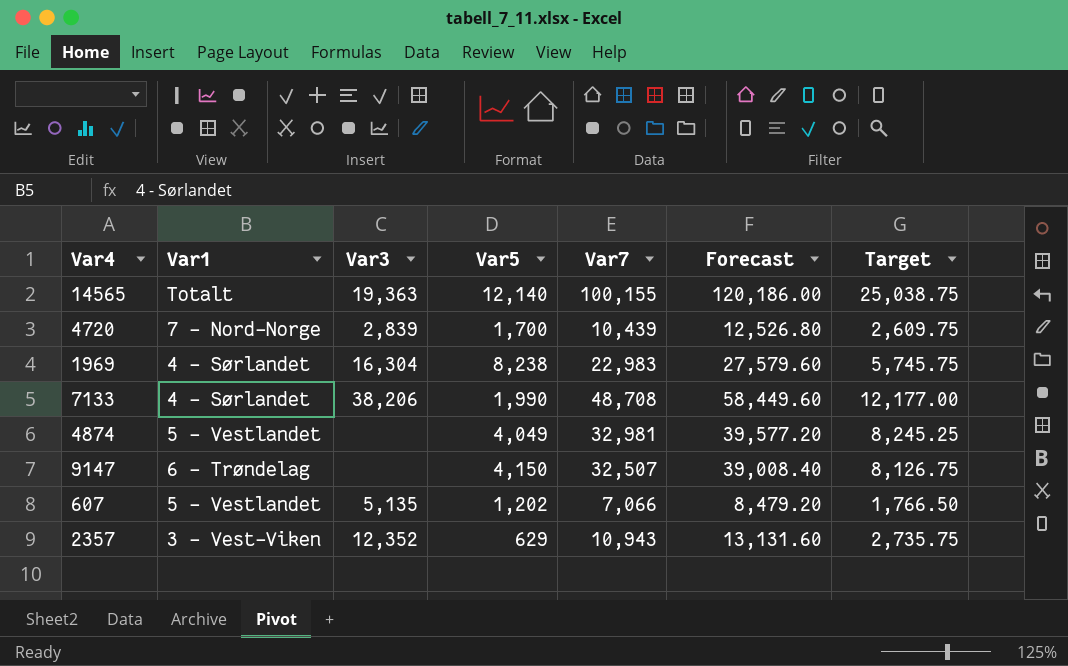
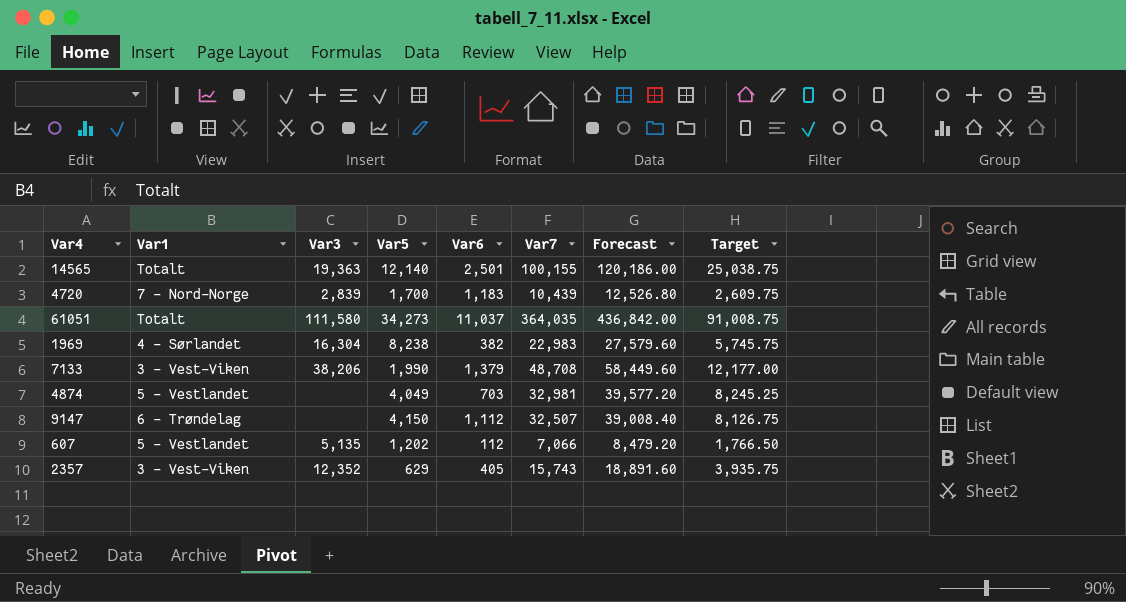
column Var6 | position: none -> 5
row 61051: none -> Totalt | 111,580 | 34,273 | 11,037 | 364,035 | 436,842.00 | 91,008.75
7133 | Var1: 4 - Sørlandet -> 3 - Vest-Viken
2357 | Var7: 10,943 -> 15,743
2357 | Forecast: 13,131.60 -> 18,891.60
2357 | Target: 2,735.75 -> 3,935.75

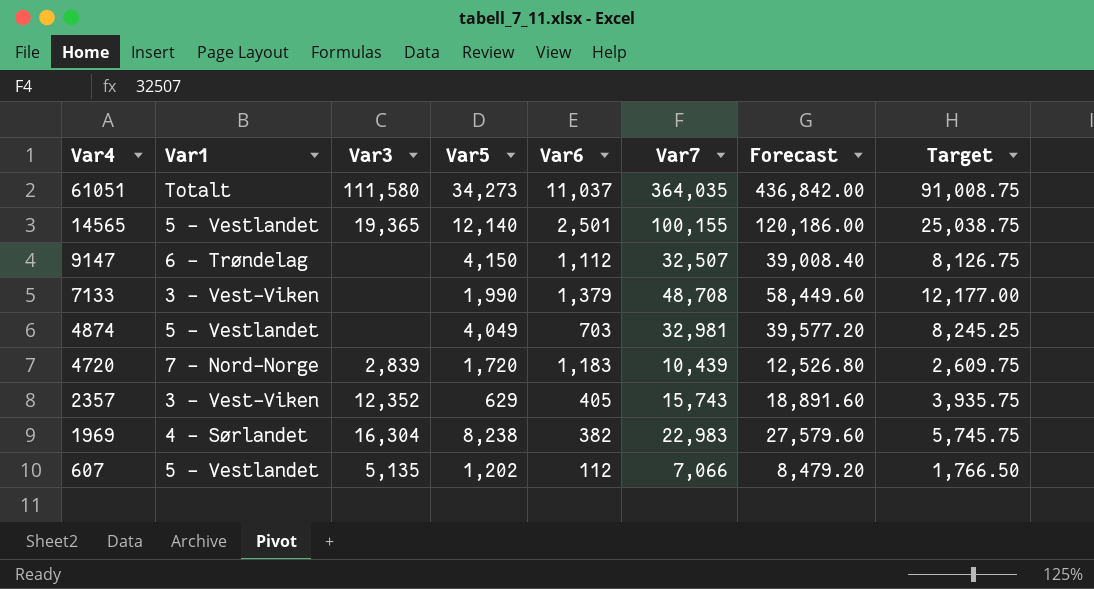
row order: none -> Var4 descending
14565 | Var1: Totalt -> 5 - Vestlandet
14565 | Var3: 19,363 -> 19,365
7133 | Var3: 38,206 -> none
4720 | Var5: 1,700 -> 1,720

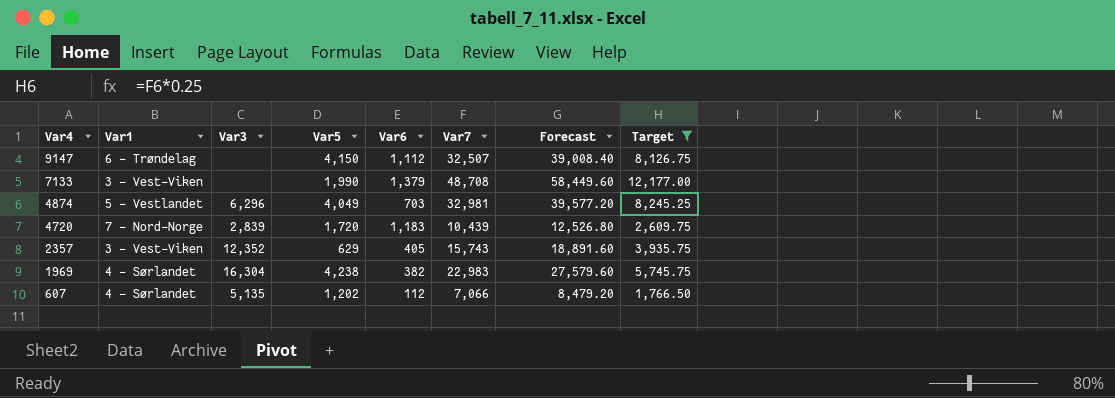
filter: none -> Target <= 12,177.00
4874 | Var3: none -> 6,296
1969 | Var5: 8,238 -> 4,238
607 | Var1: 5 - Vestlandet -> 4 - Sørlandet

